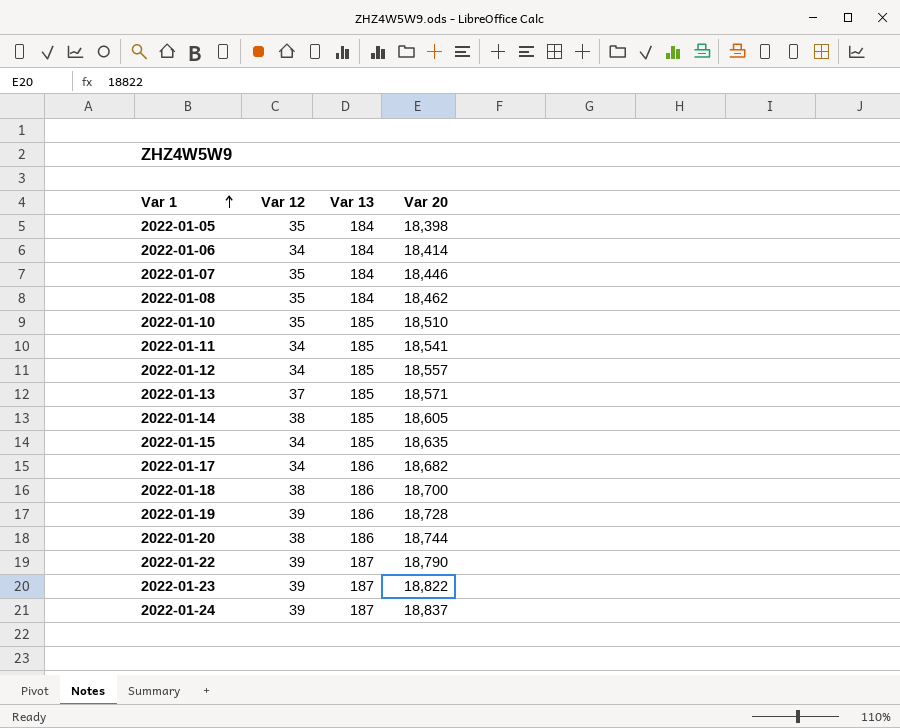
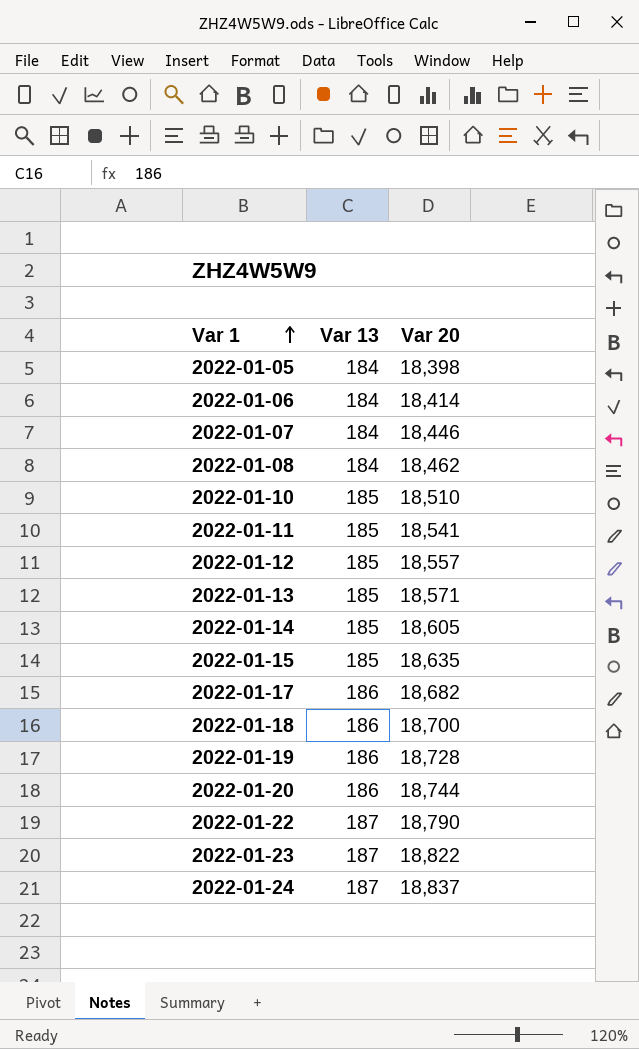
column Var 12 | position: 2 -> none

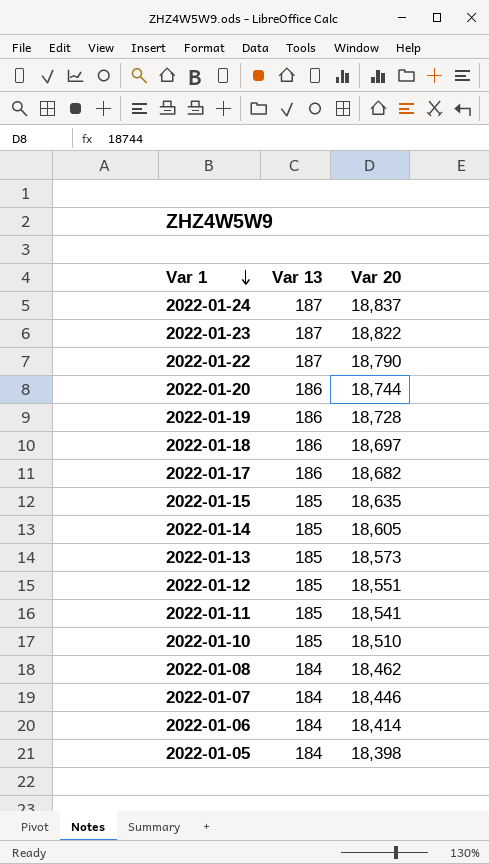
row order: Var 1 ascending -> Var 1 descending
2022-01-18 | Var 20: 18,700 -> 18,697
2022-01-13 | Var 20: 18,571 -> 18,573
2022-01-12 | Var 20: 18,557 -> 18,551

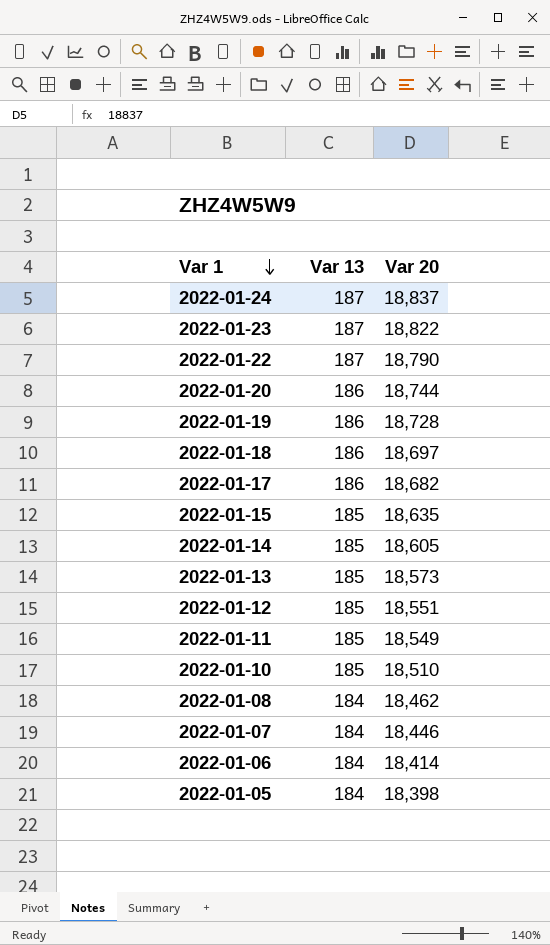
2022-01-11 | Var 20: 18,541 -> 18,549

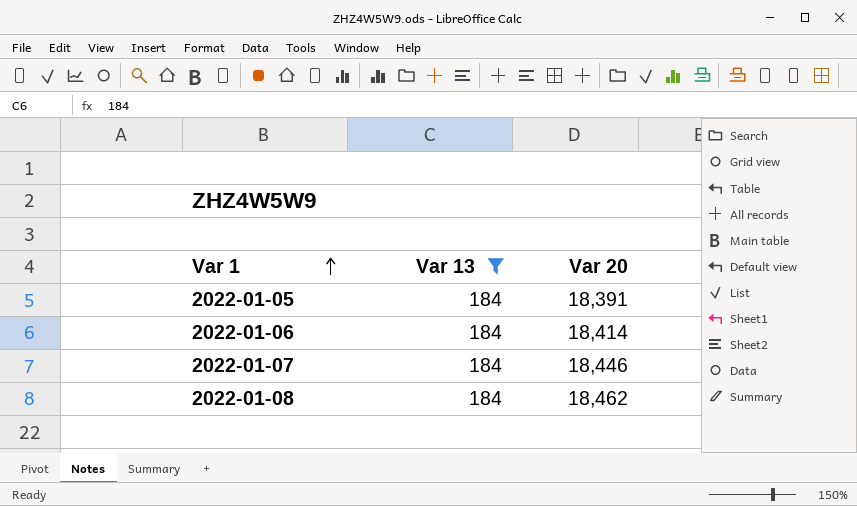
filter: none -> Var 13 = 184
row order: Var 1 descending -> Var 1 ascending
2022-01-05 | Var 20: 18,398 -> 18,391

